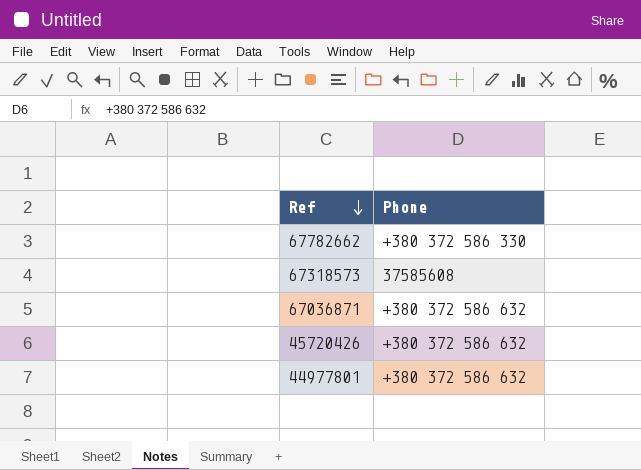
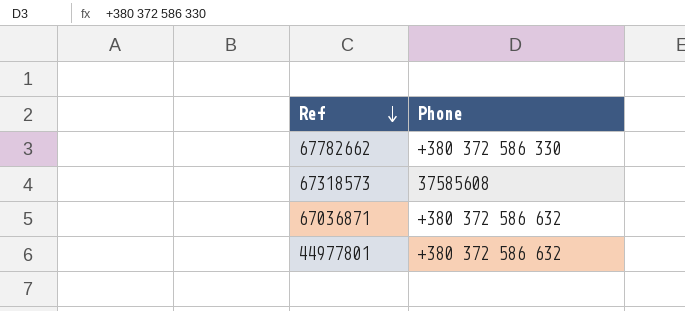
row 45720426: +380 372 586 632 -> none

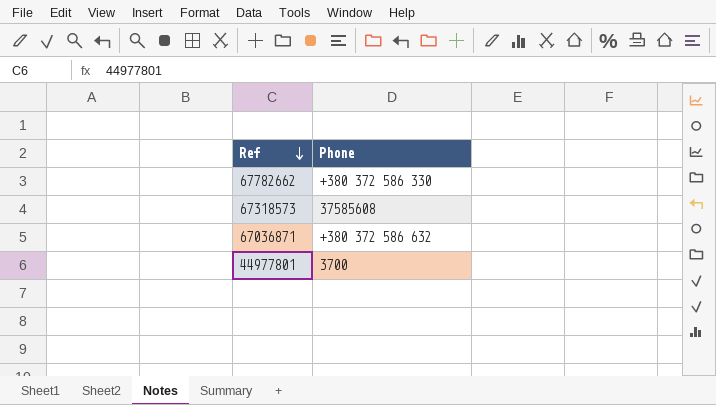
44977801 | Phone: +380 372 586 632 -> 3700

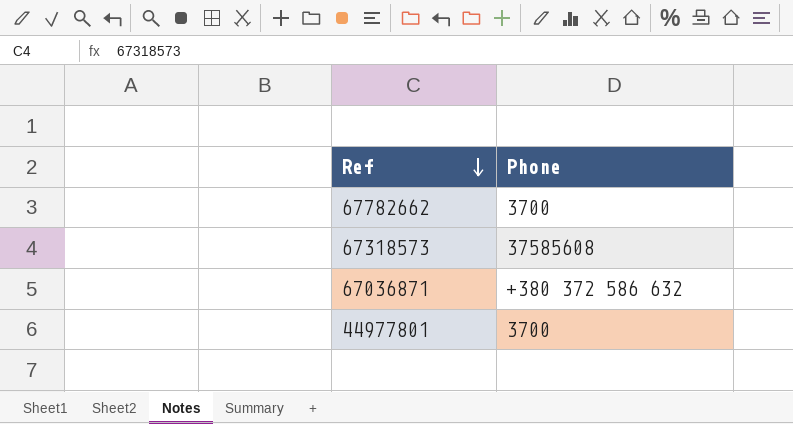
67782662 | Phone: +380 372 586 330 -> 3700

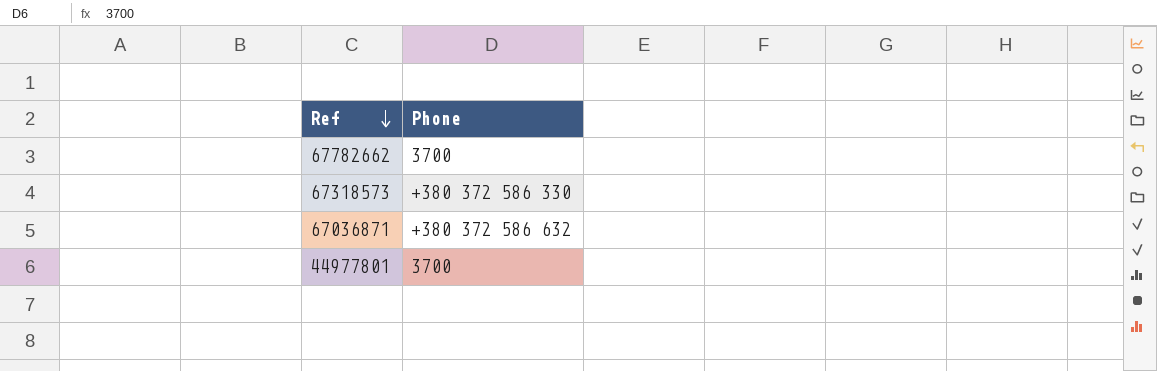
67318573 | Phone: 37585608 -> +380 372 586 330

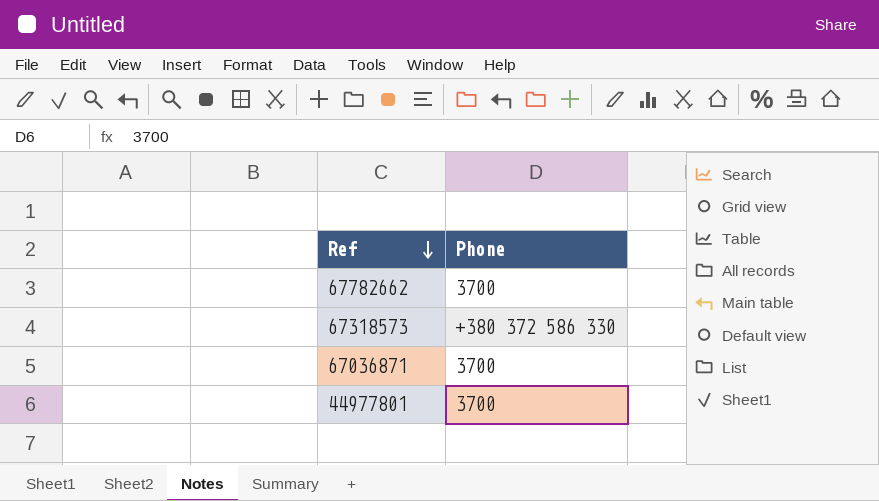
67036871 | Phone: +380 372 586 632 -> 3700

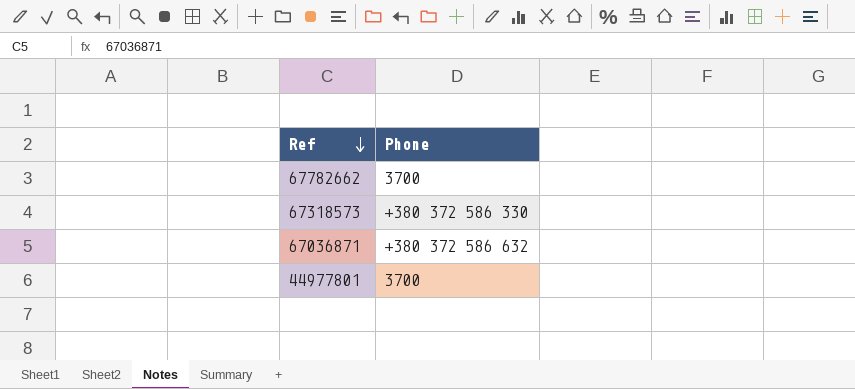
67036871 | Phone: 3700 -> +380 372 586 632

